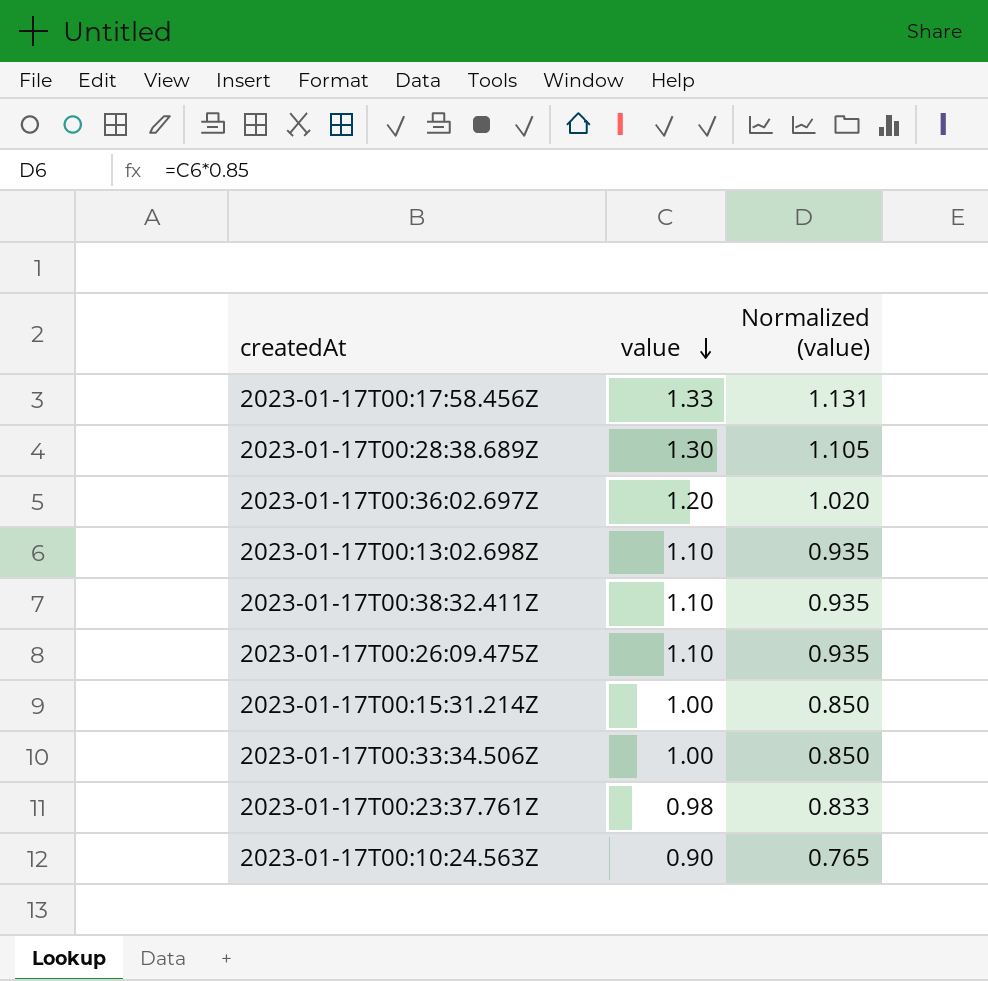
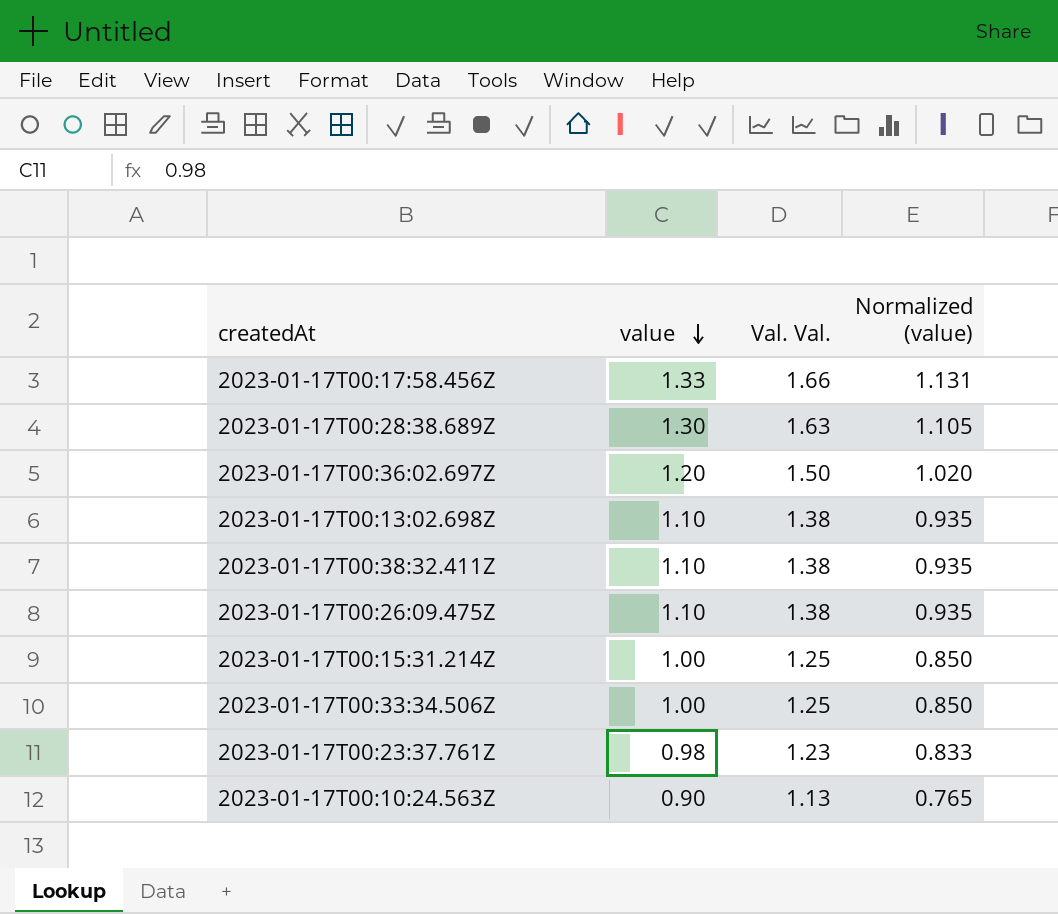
column Val. Val. | formula: none -> [value] * 1.25

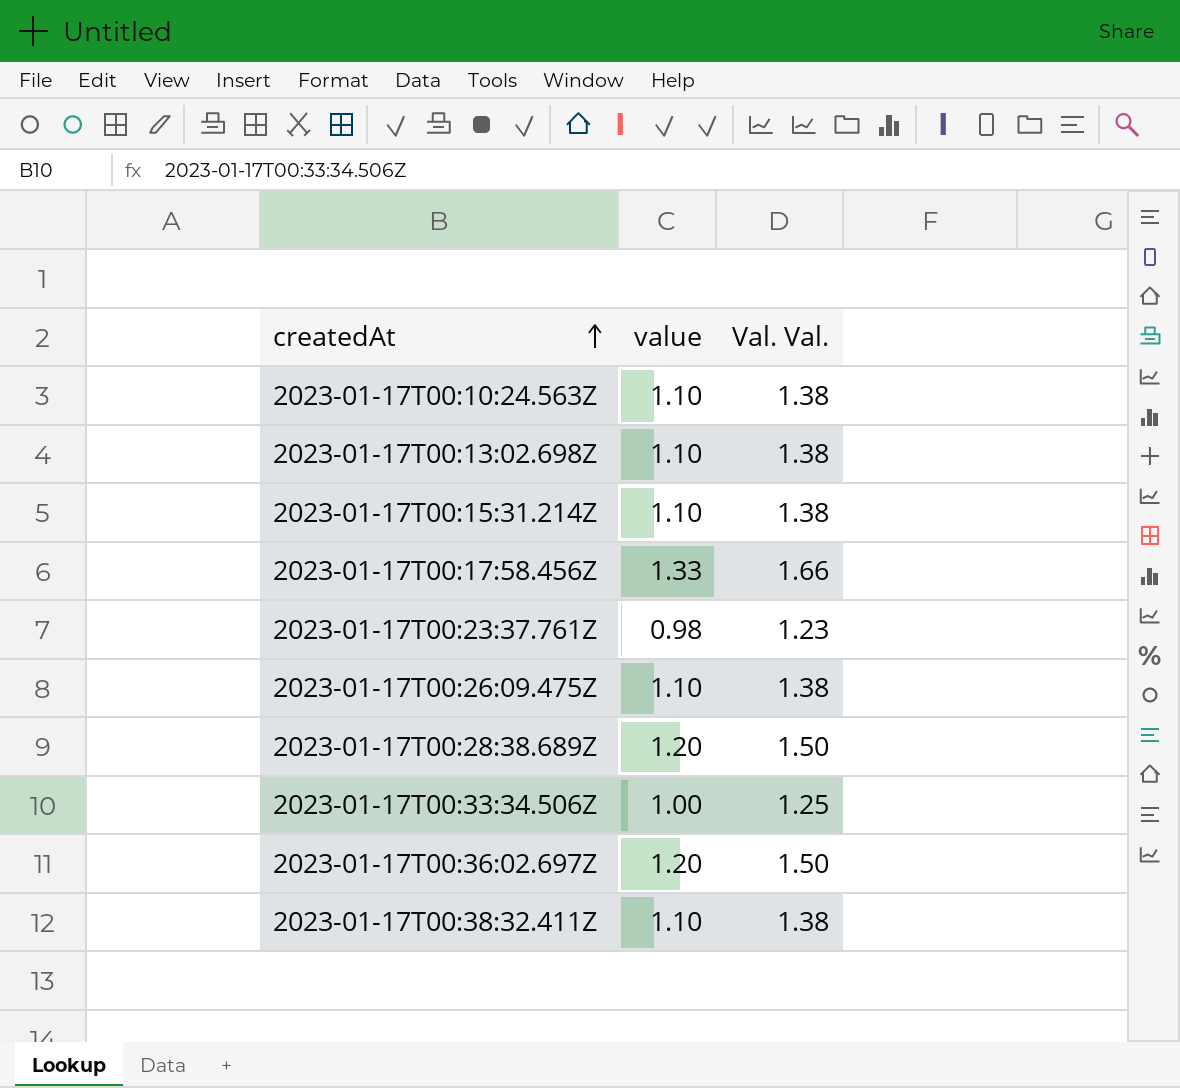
row order: value descending -> createdAt ascending
column Normalized (value) | formula: [value] * 0.85 -> none
2023-01-17T00:10:24.563Z | value: 0.90 -> 1.10
2023-01-17T00:10:24.563Z | Val. Val.: 1.13 -> 1.38
2023-01-17T00:15:31.214Z | value: 1.00 -> 1.10
2023-01-17T00:15:31.214Z | Val. Val.: 1.25 -> 1.38
2023-01-17T00:28:38.689Z | value: 1.30 -> 1.20
2023-01-17T00:28:38.689Z | Val. Val.: 1.63 -> 1.50

